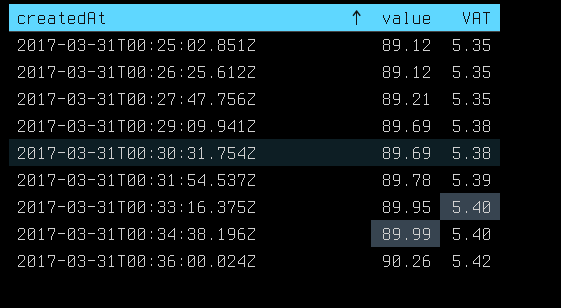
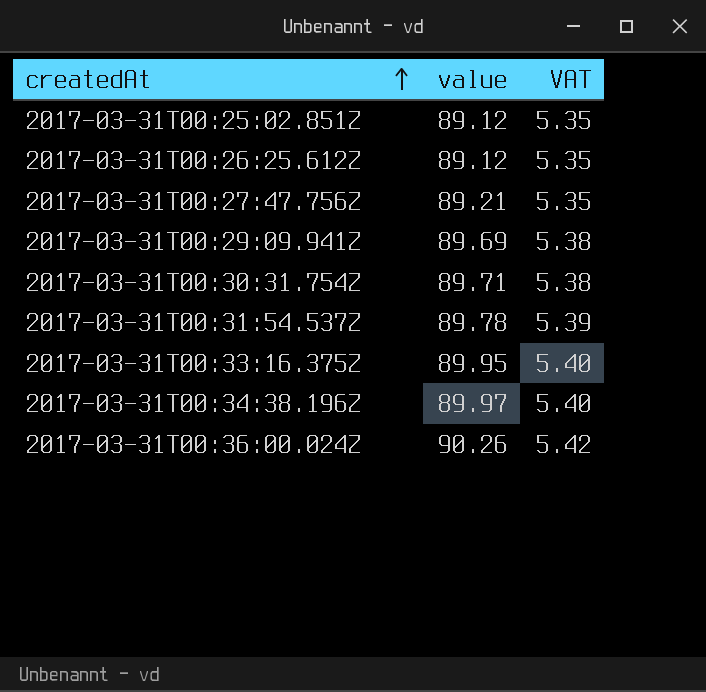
2017-03-31T00:30:31.754Z | value: 89.69 -> 89.71
2017-03-31T00:34:38.196Z | value: 89.99 -> 89.97

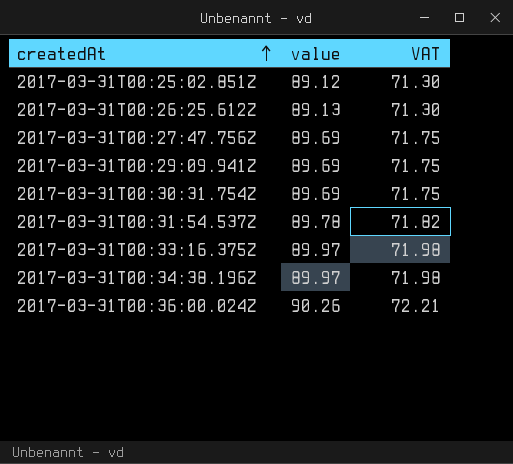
column VAT | formula: [value] * 0.06 -> [value] * 0.8
2017-03-31T00:26:25.612Z | value: 89.12 -> 89.13
2017-03-31T00:27:47.756Z | value: 89.21 -> 89.69
2017-03-31T00:30:31.754Z | value: 89.71 -> 89.69
2017-03-31T00:33:16.375Z | value: 89.95 -> 89.97

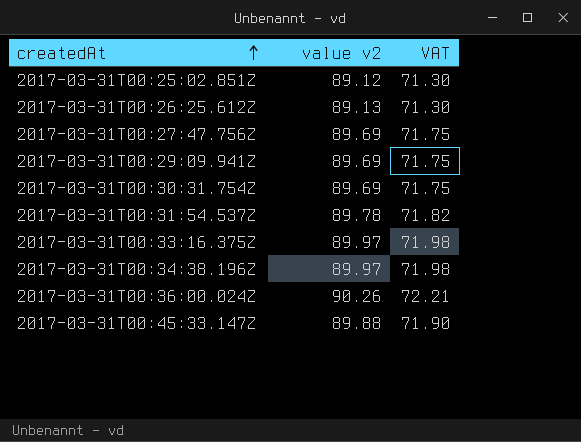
column name: value -> value v2
row 2017-03-31T00:45:33.147Z: none -> 89.88 | 71.90

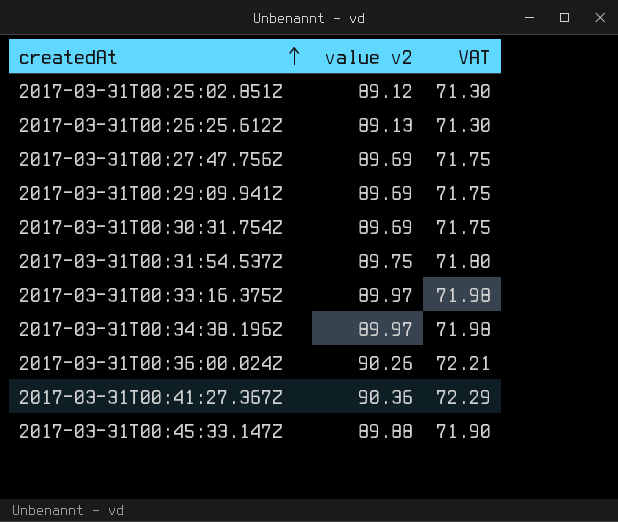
2017-03-31T00:31:54.537Z | value v2: 89.78 -> 89.75
2017-03-31T00:31:54.537Z | VAT: 71.82 -> 71.80
row 2017-03-31T00:41:27.367Z: none -> 90.36 | 72.29

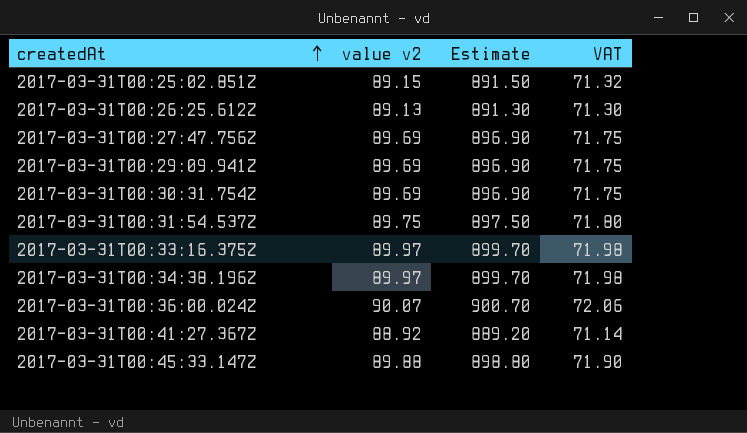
column Estimate | formula: none -> [value v2] * 10
2017-03-31T00:25:02.851Z | value v2: 89.12 -> 89.15
2017-03-31T00:25:02.851Z | VAT: 71.30 -> 71.32
2017-03-31T00:36:00.024Z | value v2: 90.26 -> 90.07
2017-03-31T00:36:00.024Z | VAT: 72.21 -> 72.06
2017-03-31T00:41:27.367Z | value v2: 90.36 -> 88.92
2017-03-31T00:41:27.367Z | VAT: 72.29 -> 71.14

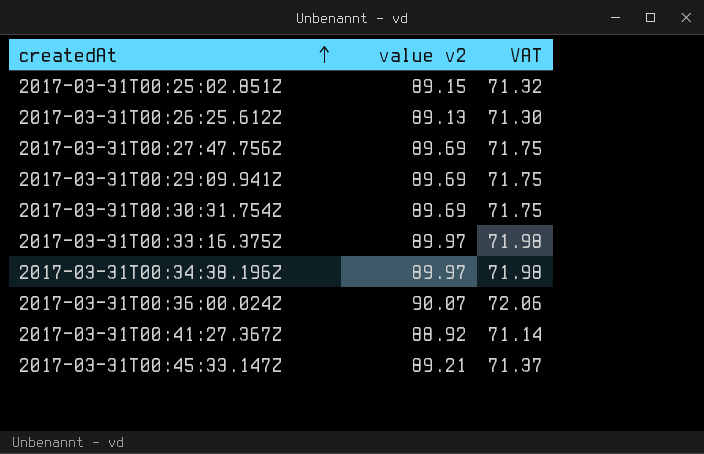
column Estimate | formula: [value v2] * 10 -> none
row 2017-03-31T00:31:54.537Z: 89.75 | 897.50 | 71.80 -> none
2017-03-31T00:45:33.147Z | value v2: 89.88 -> 89.21
2017-03-31T00:45:33.147Z | VAT: 71.90 -> 71.37

